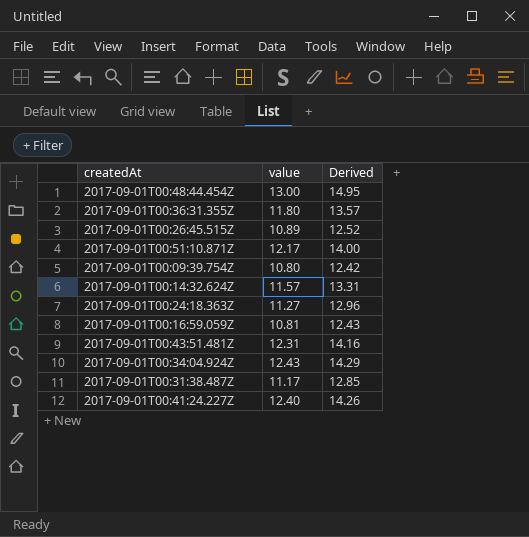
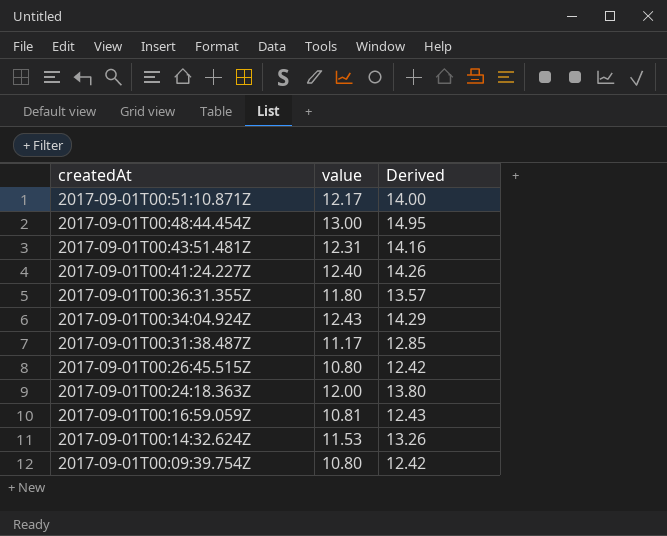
row order: none -> createdAt descending
2017-09-01T00:26:45.515Z | value: 10.89 -> 10.80
2017-09-01T00:26:45.515Z | Derived: 12.52 -> 12.42
2017-09-01T00:24:18.363Z | value: 11.27 -> 12.00
2017-09-01T00:24:18.363Z | Derived: 12.96 -> 13.80
2017-09-01T00:14:32.624Z | value: 11.57 -> 11.53
2017-09-01T00:14:32.624Z | Derived: 13.31 -> 13.26

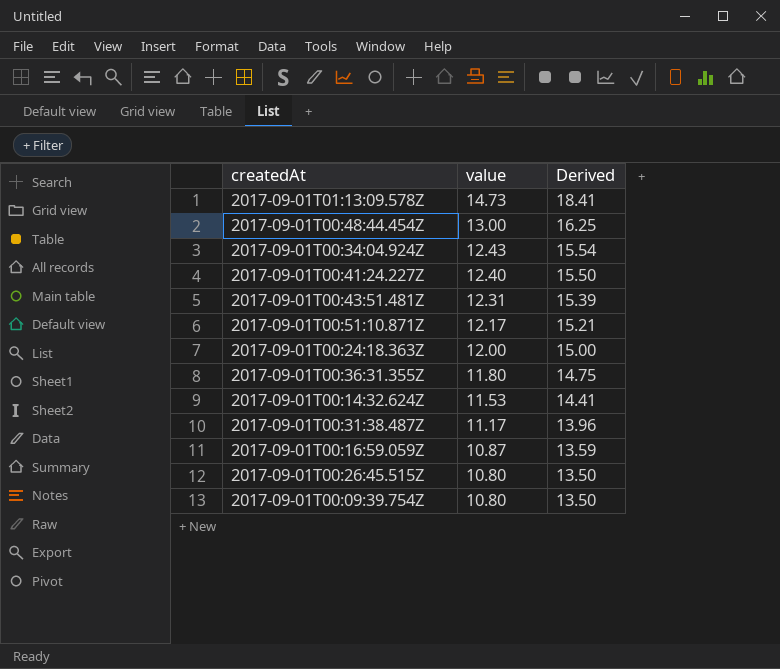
row order: createdAt descending -> value descending
column Derived | formula: [value] * 1.15 -> [value] * 1.25
row 2017-09-01T01:13:09.578Z: none -> 14.73 | 18.41
2017-09-01T00:16:59.059Z | value: 10.81 -> 10.87

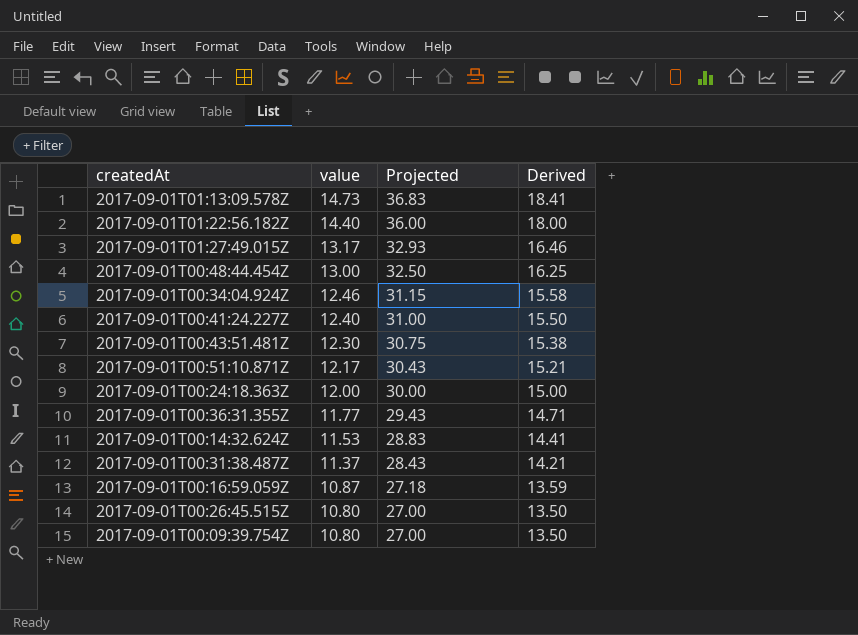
column Projected | formula: none -> [value] * 2.5
row 2017-09-01T01:22:56.182Z: none -> 14.40 | 36.00 | 18.00
row 2017-09-01T01:27:49.015Z: none -> 13.17 | 32.93 | 16.46
2017-09-01T00:34:04.924Z | value: 12.43 -> 12.46
2017-09-01T00:34:04.924Z | Derived: 15.54 -> 15.58
2017-09-01T00:43:51.481Z | value: 12.31 -> 12.30
2017-09-01T00:43:51.481Z | Derived: 15.39 -> 15.38
2017-09-01T00:36:31.355Z | value: 11.80 -> 11.77
2017-09-01T00:36:31.355Z | Derived: 14.75 -> 14.71
2017-09-01T00:31:38.487Z | value: 11.17 -> 11.37
2017-09-01T00:31:38.487Z | Derived: 13.96 -> 14.21

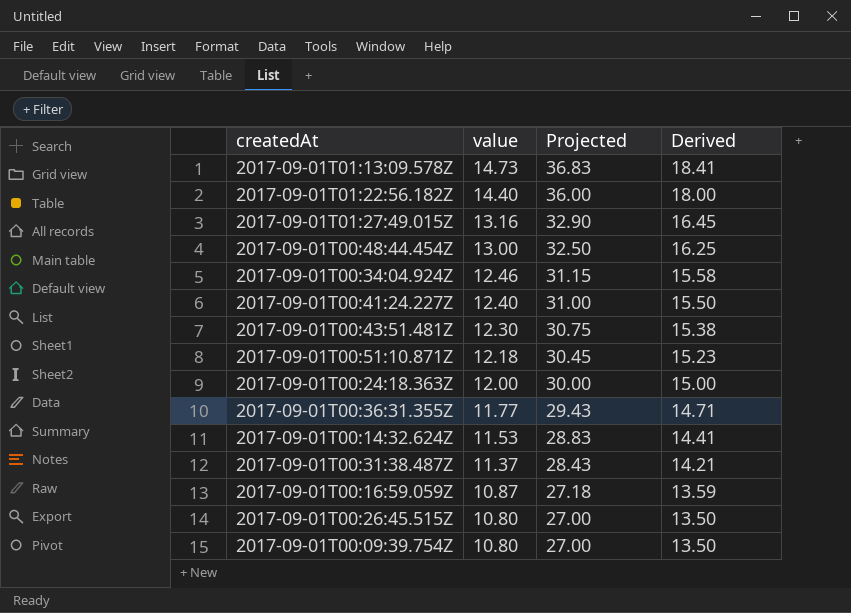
2017-09-01T01:27:49.015Z | value: 13.17 -> 13.16
2017-09-01T01:27:49.015Z | Projected: 32.93 -> 32.90
2017-09-01T01:27:49.015Z | Derived: 16.46 -> 16.45
2017-09-01T00:51:10.871Z | value: 12.17 -> 12.18
2017-09-01T00:51:10.871Z | Projected: 30.43 -> 30.45
2017-09-01T00:51:10.871Z | Derived: 15.21 -> 15.23

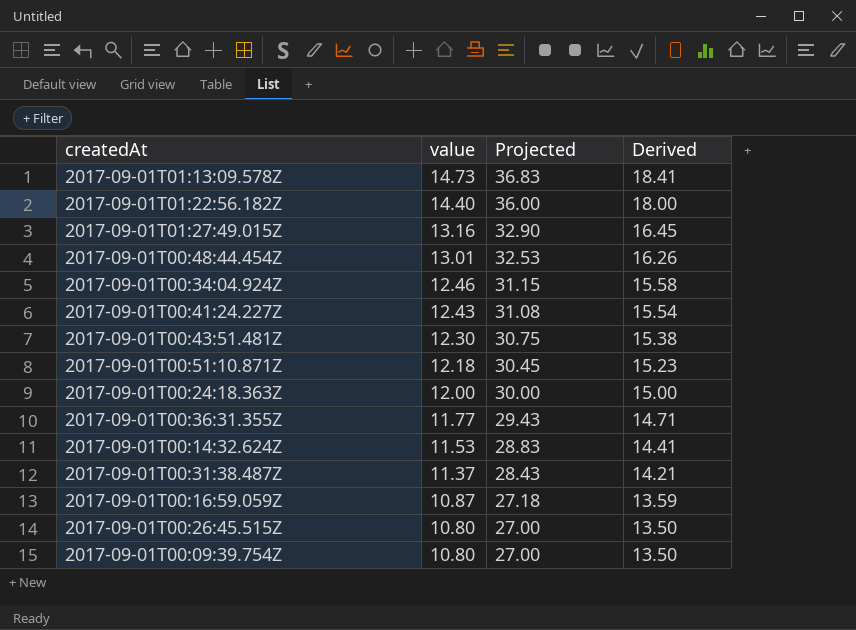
2017-09-01T00:48:44.454Z | value: 13.00 -> 13.01
2017-09-01T00:48:44.454Z | Projected: 32.50 -> 32.53
2017-09-01T00:48:44.454Z | Derived: 16.25 -> 16.26
2017-09-01T00:41:24.227Z | value: 12.40 -> 12.43
2017-09-01T00:41:24.227Z | Projected: 31.00 -> 31.08
2017-09-01T00:41:24.227Z | Derived: 15.50 -> 15.54

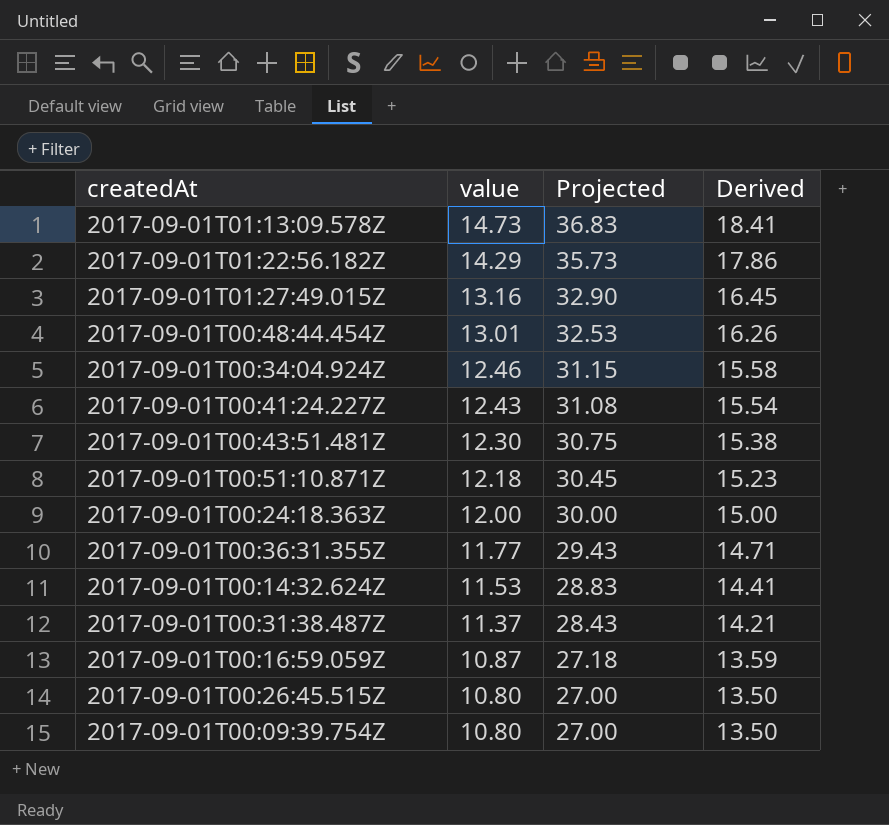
2017-09-01T01:22:56.182Z | value: 14.40 -> 14.29
2017-09-01T01:22:56.182Z | Projected: 36.00 -> 35.73
2017-09-01T01:22:56.182Z | Derived: 18.00 -> 17.86

